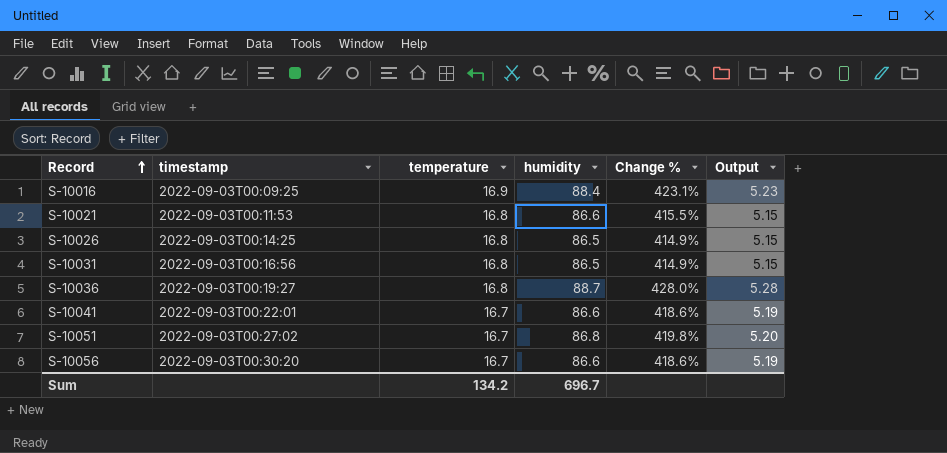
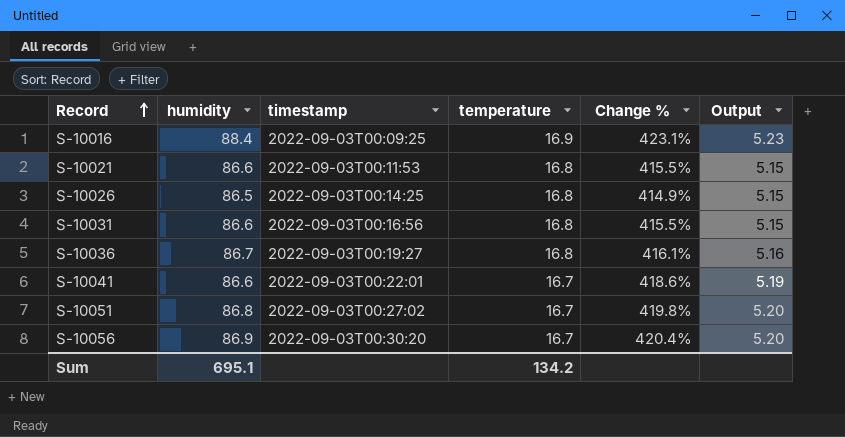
column humidity | position: 4 -> 2
S-10031 | humidity: 86.5 -> 86.6
S-10031 | Change %: 414.9% -> 415.5%
S-10036 | humidity: 88.7 -> 86.7
S-10036 | Change %: 428.0% -> 416.1%
S-10036 | Output: 5.28 -> 5.16
S-10056 | humidity: 86.6 -> 86.9
S-10056 | Change %: 418.6% -> 420.4%
S-10056 | Output: 5.19 -> 5.20
Sum | humidity: 696.7 -> 695.1

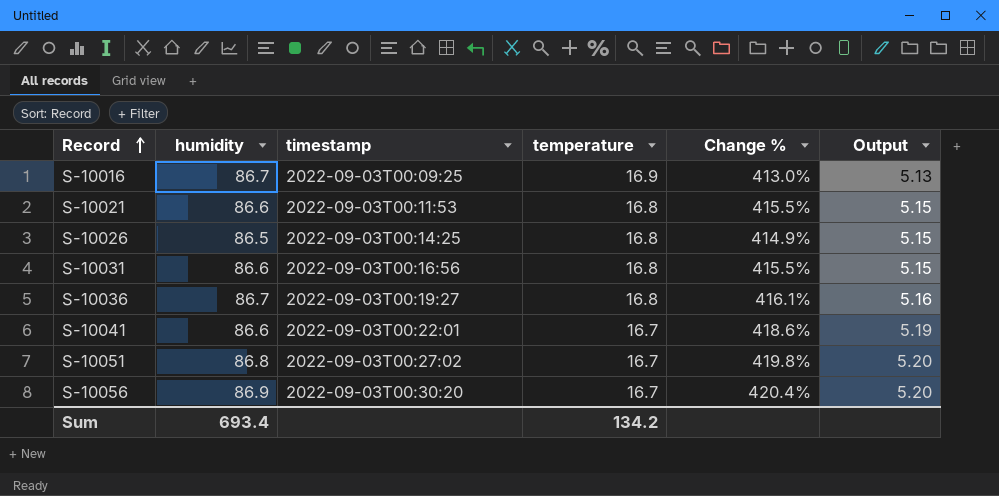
S-10016 | humidity: 88.4 -> 86.7
S-10016 | Change %: 423.1% -> 413.0%
S-10016 | Output: 5.23 -> 5.13
Sum | humidity: 695.1 -> 693.4

